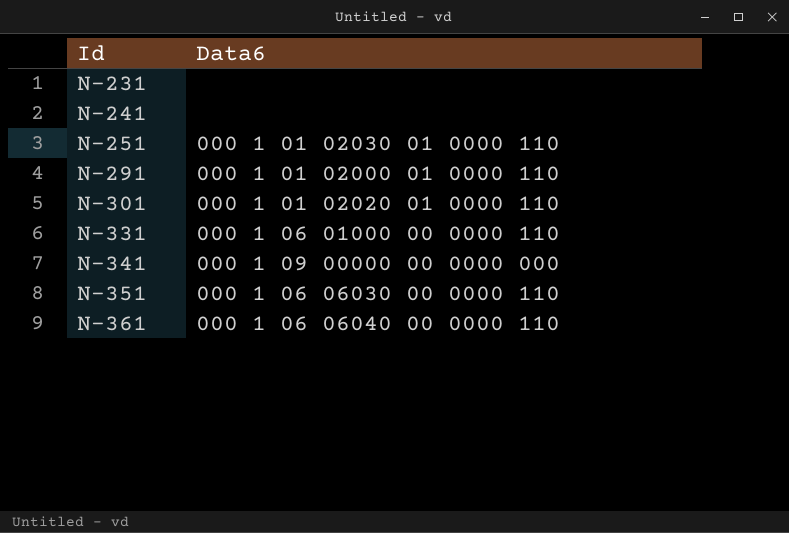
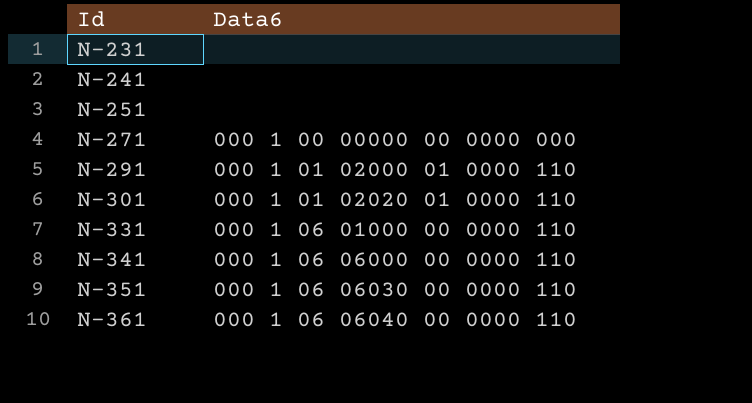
N-251 | Data6: 000 1 01 02030 01 0000 110 -> none
row N-271: none -> 000 1 00 00000 00 0000 000
N-341 | Data6: 000 1 09 00000 00 0000 000 -> 000 1 06 06000 00 0000 110

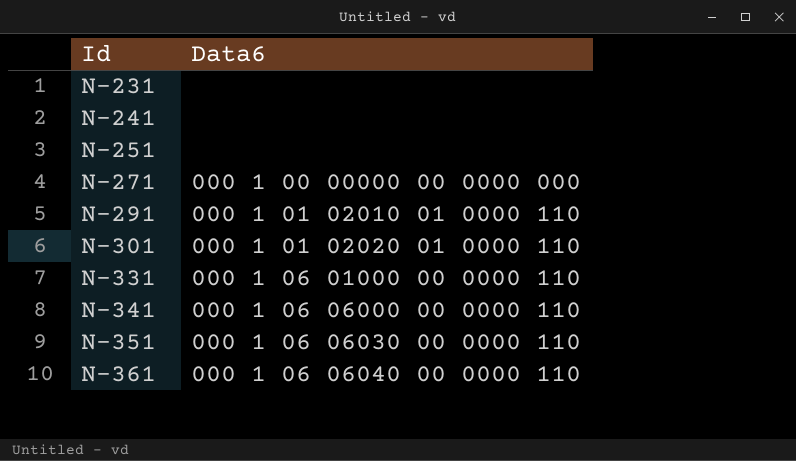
N-291 | Data6: 000 1 01 02000 01 0000 110 -> 000 1 01 02010 01 0000 110

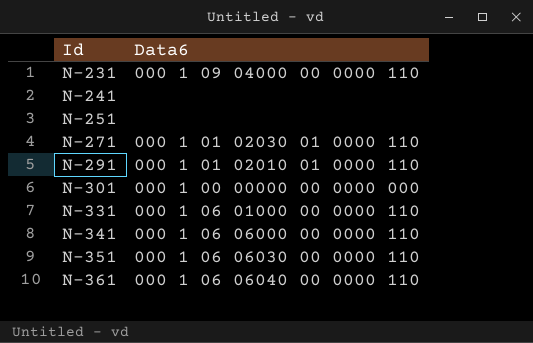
N-231 | Data6: none -> 000 1 09 04000 00 0000 110
N-271 | Data6: 000 1 00 00000 00 0000 000 -> 000 1 01 02030 01 0000 110
N-301 | Data6: 000 1 01 02020 01 0000 110 -> 000 1 00 00000 00 0000 000

